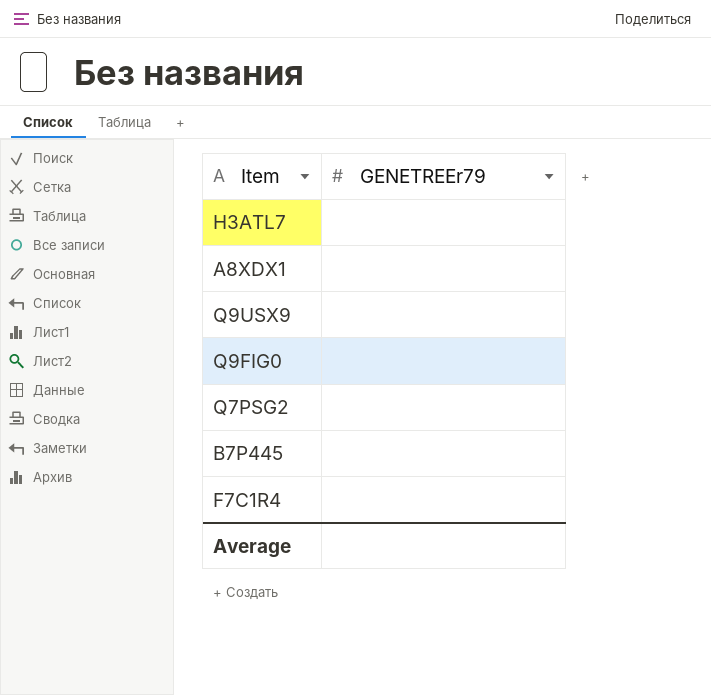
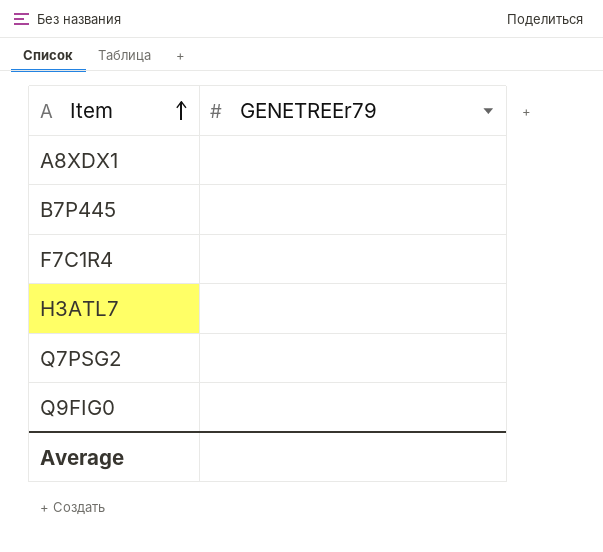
row order: none -> Item ascending
row Q9USX9: none -> none

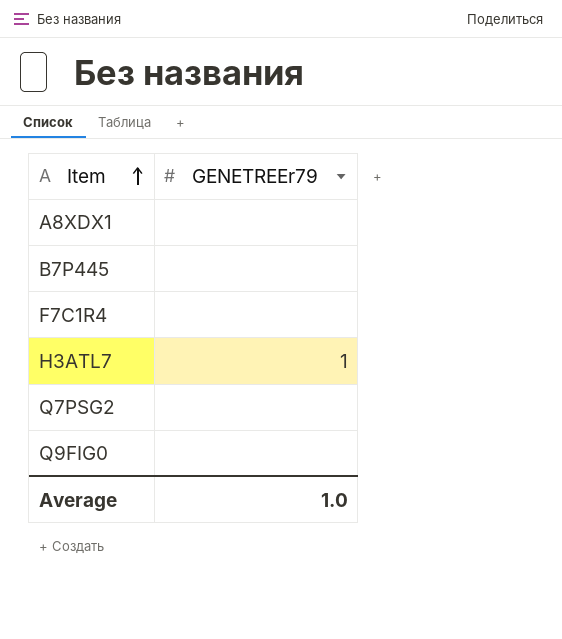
H3ATL7 | GENETREEr79: none -> 1
Average | GENETREEr79: none -> 1.0

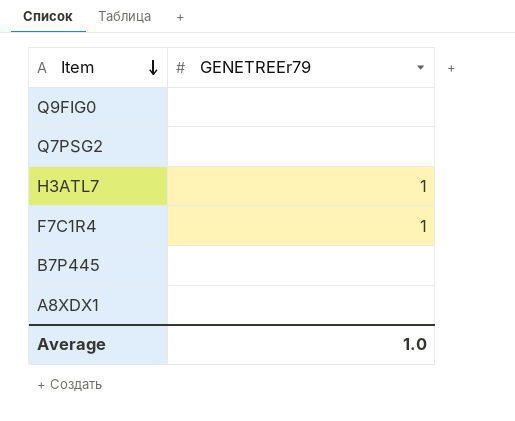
row order: Item ascending -> Item descending
F7C1R4 | GENETREEr79: none -> 1

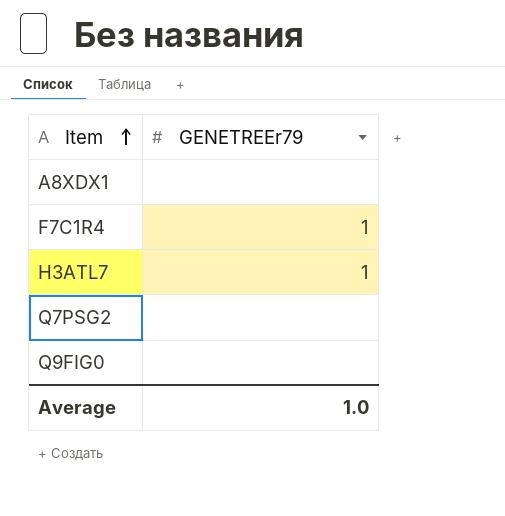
row order: Item descending -> Item ascending
row B7P445: none -> none

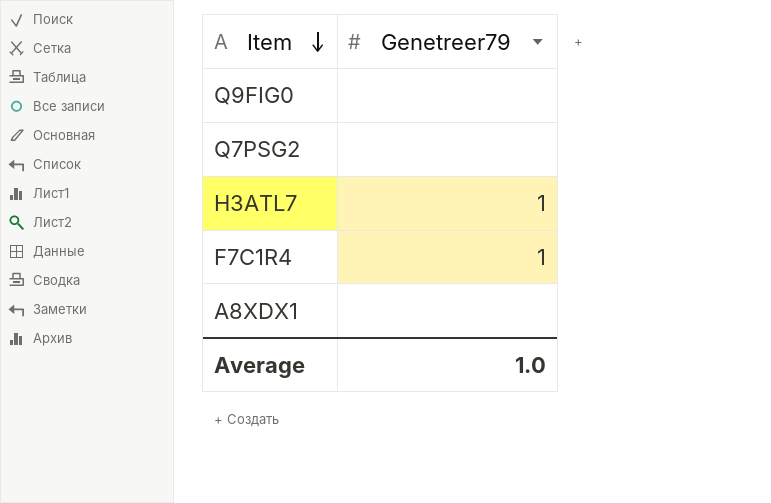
row order: Item ascending -> Item descending
column name: GENETREEr79 -> Genetreer79

